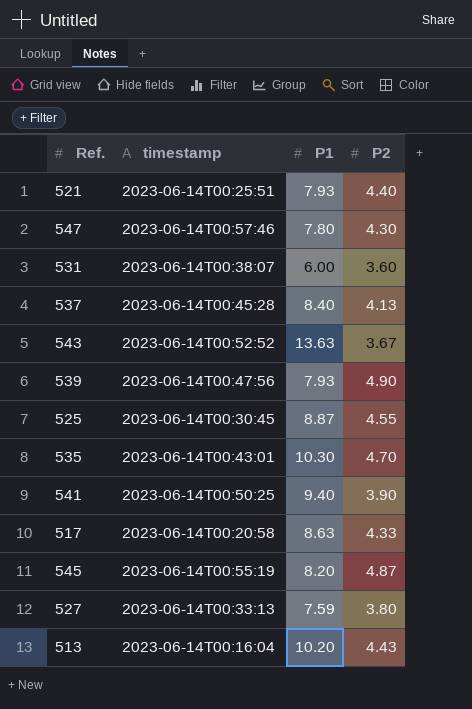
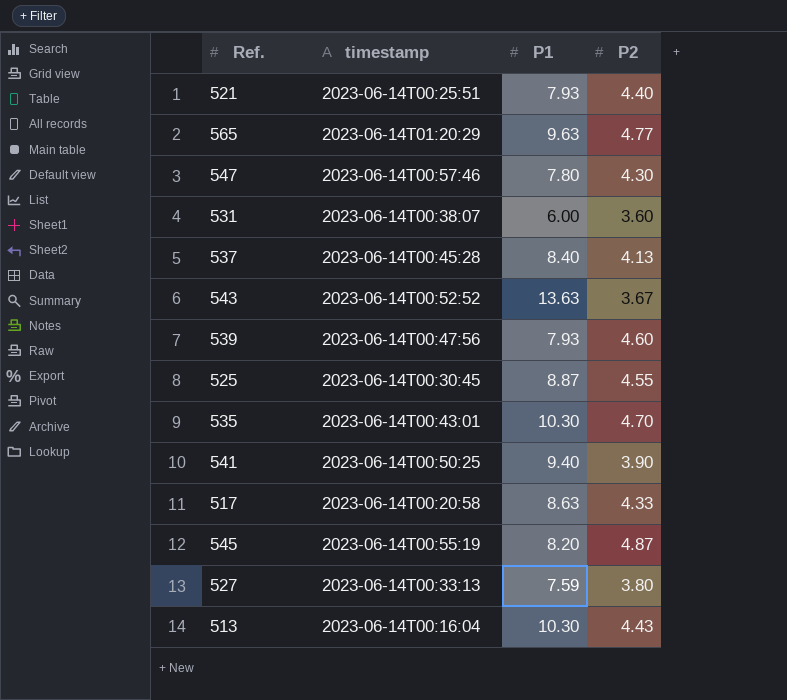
row 565: none -> 2023-06-14T01:20:29 | 9.63 | 4.77
539 | P2: 4.90 -> 4.60
513 | P1: 10.20 -> 10.30

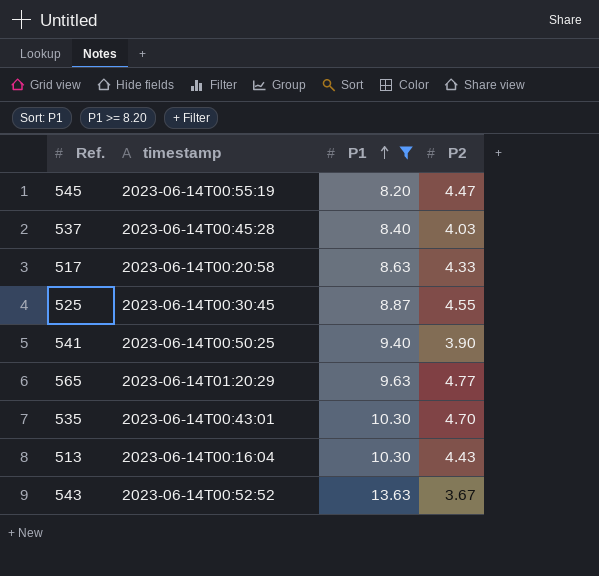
filter: none -> P1 >= 8.20
row order: none -> P1 ascending
545 | P2: 4.87 -> 4.47
537 | P2: 4.13 -> 4.03

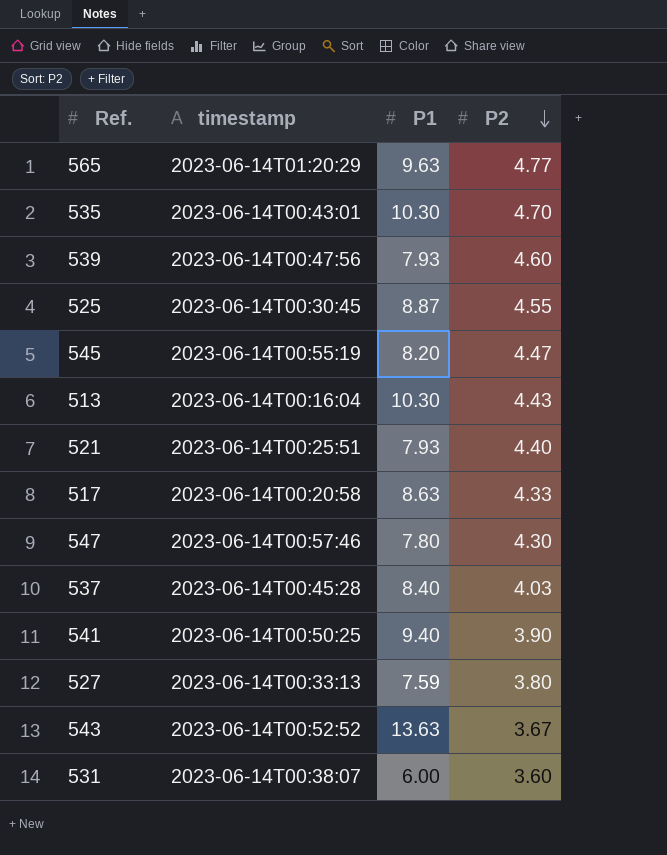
filter: P1 >= 8.20 -> none
row order: P1 ascending -> P2 descending

